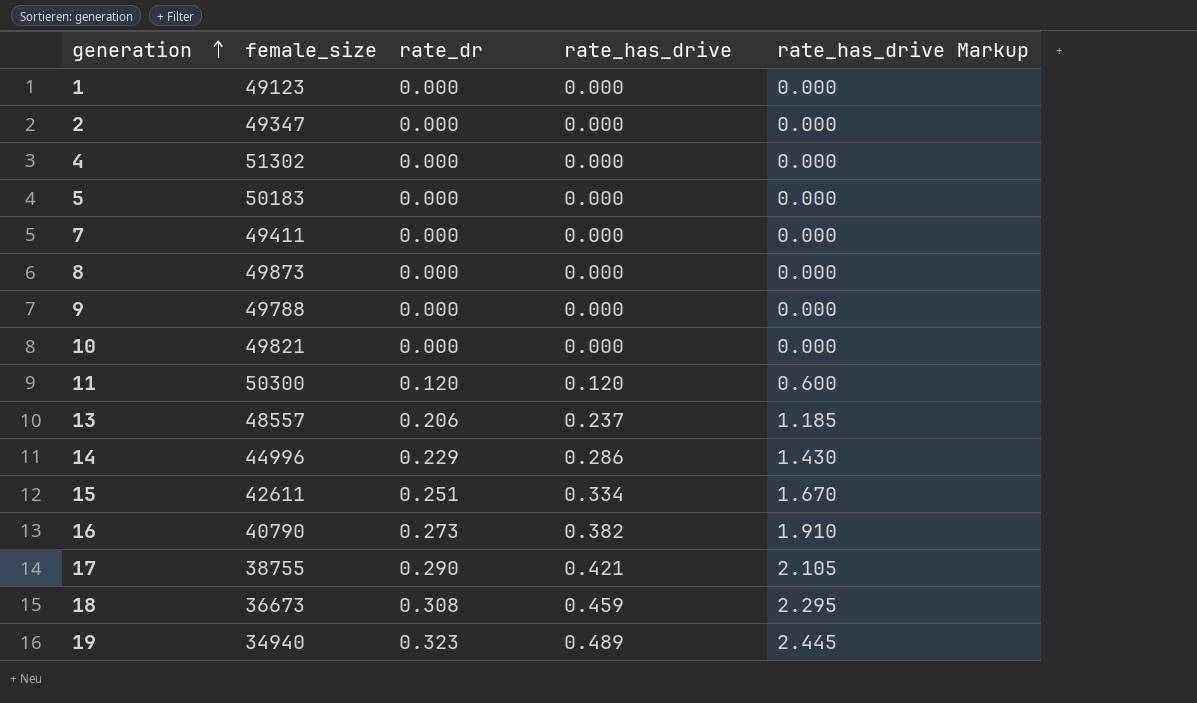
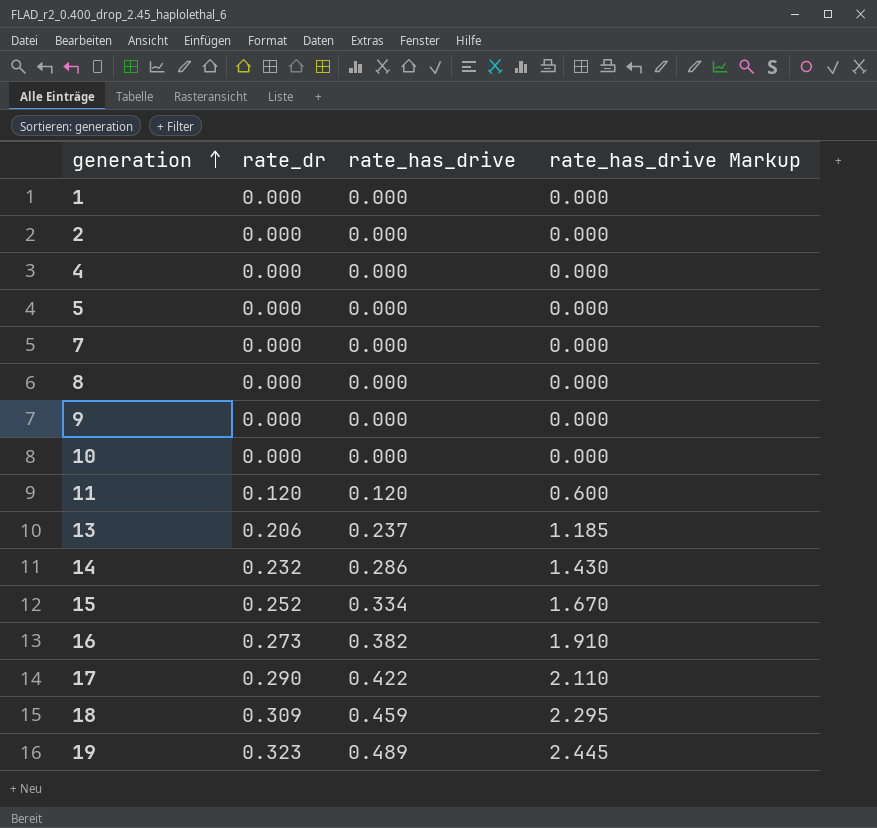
column female_size | position: 2 -> none
14 | rate_dr: 0.229 -> 0.232
15 | rate_dr: 0.251 -> 0.252
17 | rate_has_drive: 0.421 -> 0.422
17 | rate_has_drive Markup: 2.105 -> 2.110
18 | rate_dr: 0.308 -> 0.309

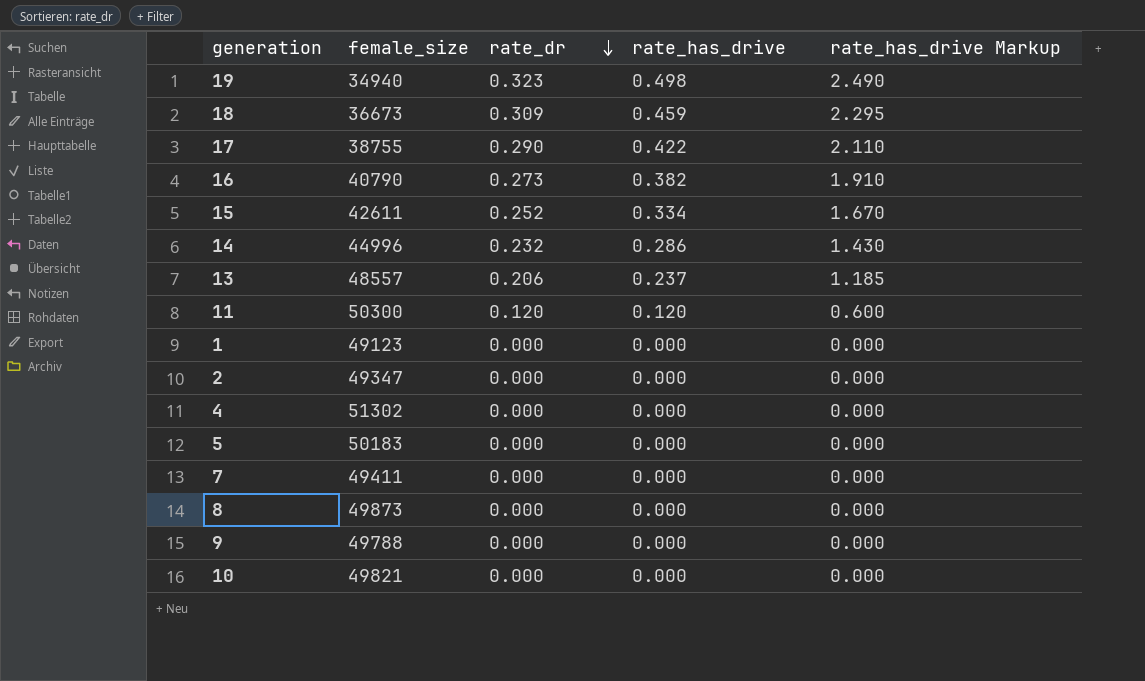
row order: generation ascending -> rate_dr descending
column female_size | position: none -> 2
19 | rate_has_drive: 0.489 -> 0.498
19 | rate_has_drive Markup: 2.445 -> 2.490

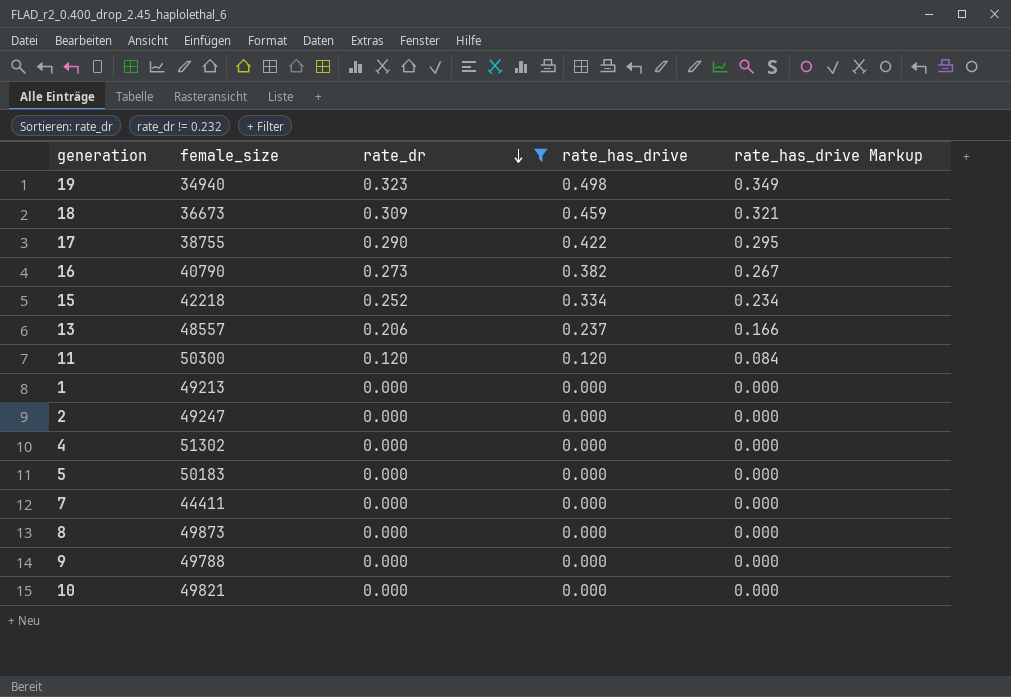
filter: none -> rate_dr != 0.232
column rate_has_drive Markup | formula: [rate_has_drive] * 5 -> [rate_has_drive] * 0.7
15 | female_size: 42611 -> 42218
1 | female_size: 49123 -> 49213
2 | female_size: 49347 -> 49247
7 | female_size: 49411 -> 44411

